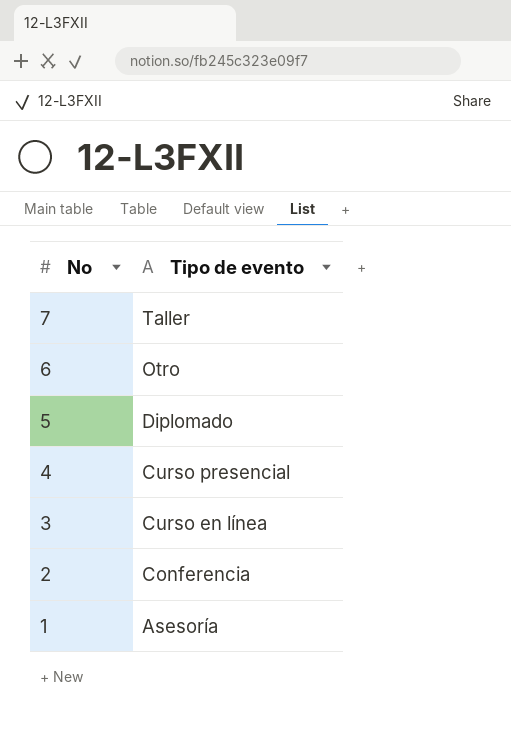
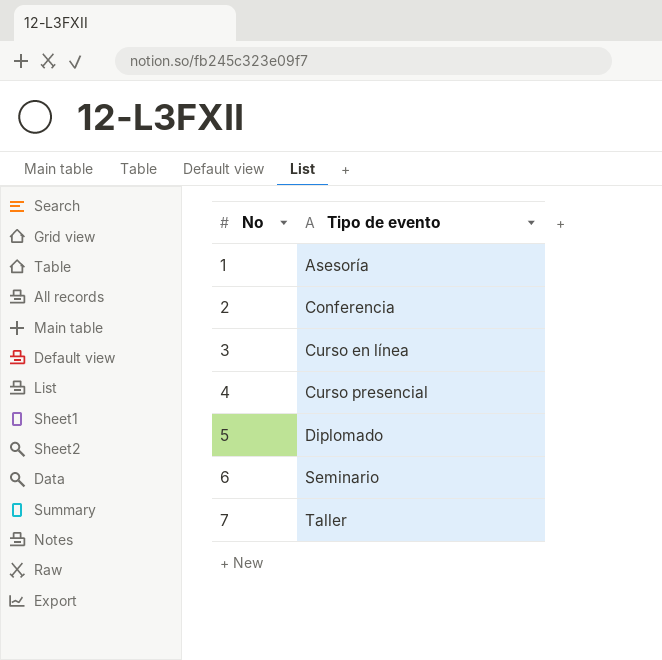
row order: No descending -> No ascending
6 | Tipo de evento: Otro -> Seminario

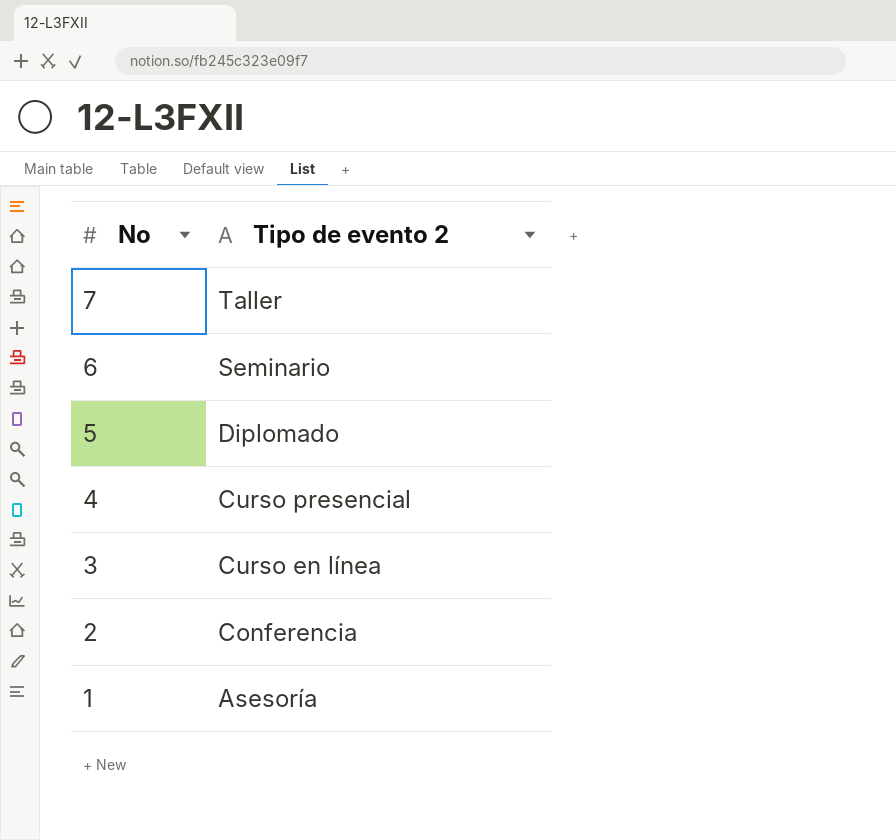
row order: No ascending -> No descending
column name: Tipo de evento -> Tipo de evento 2

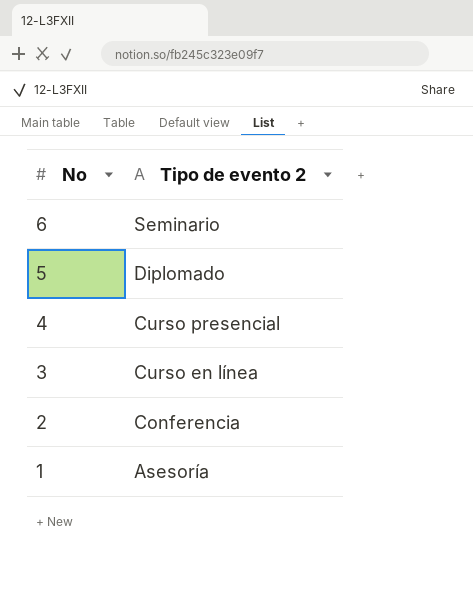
row 7: Taller -> none

